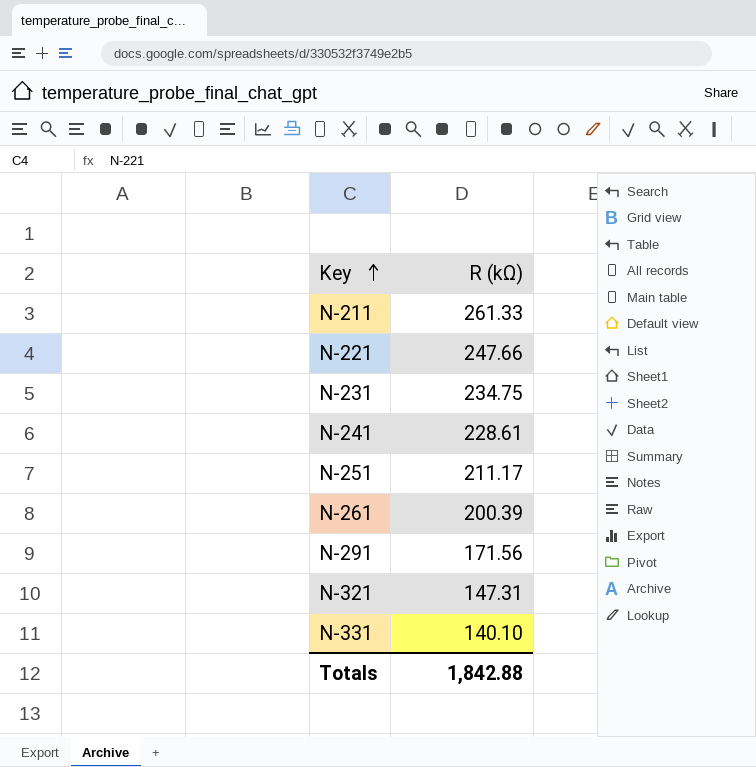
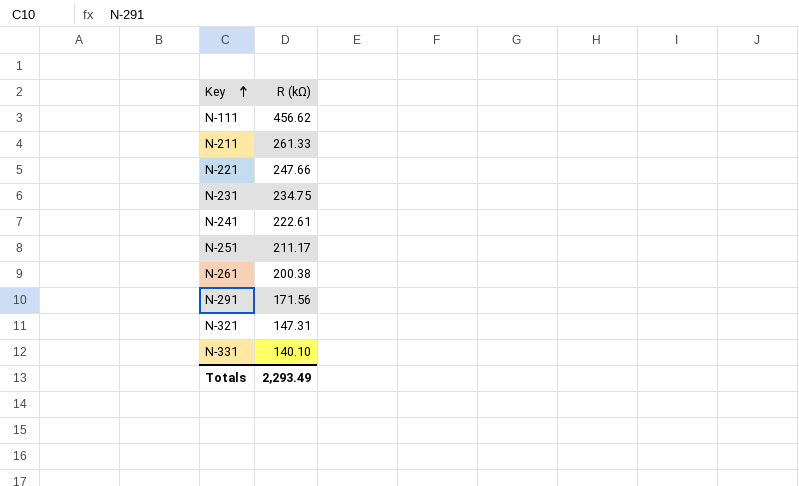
row N-111: none -> 456.62
N-241 | R (kΩ): 228.61 -> 222.61
N-261 | R (kΩ): 200.39 -> 200.38
Totals | R (kΩ): 1,842.88 -> 2,293.49

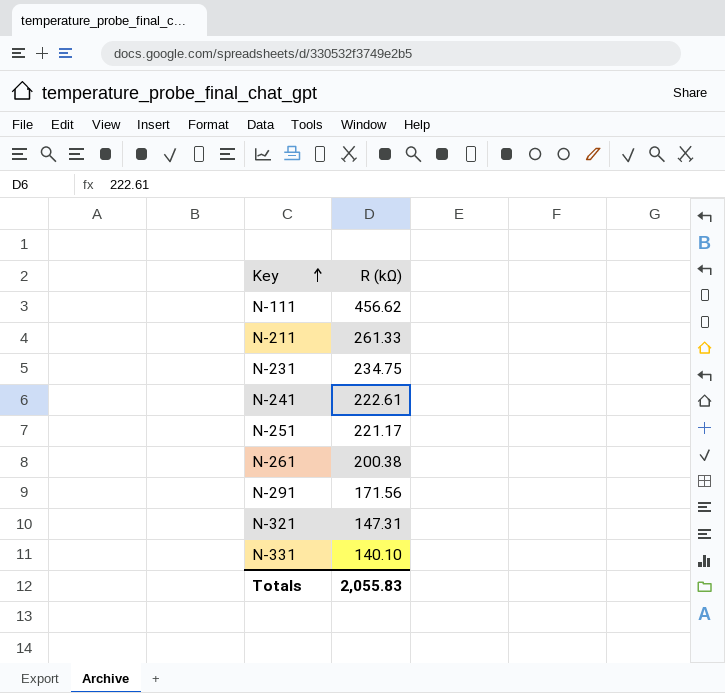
row N-221: 247.66 -> none
N-251 | R (kΩ): 211.17 -> 221.17
Totals | R (kΩ): 2,293.49 -> 2,055.83

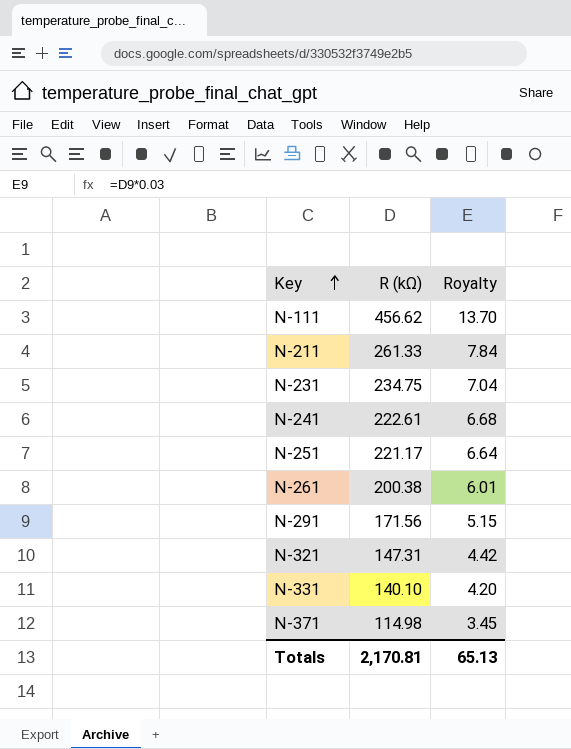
column Royalty | formula: none -> [R (kΩ)] * 0.03
row N-371: none -> 114.98 | 3.45
Totals | R (kΩ): 2,055.83 -> 2,170.81

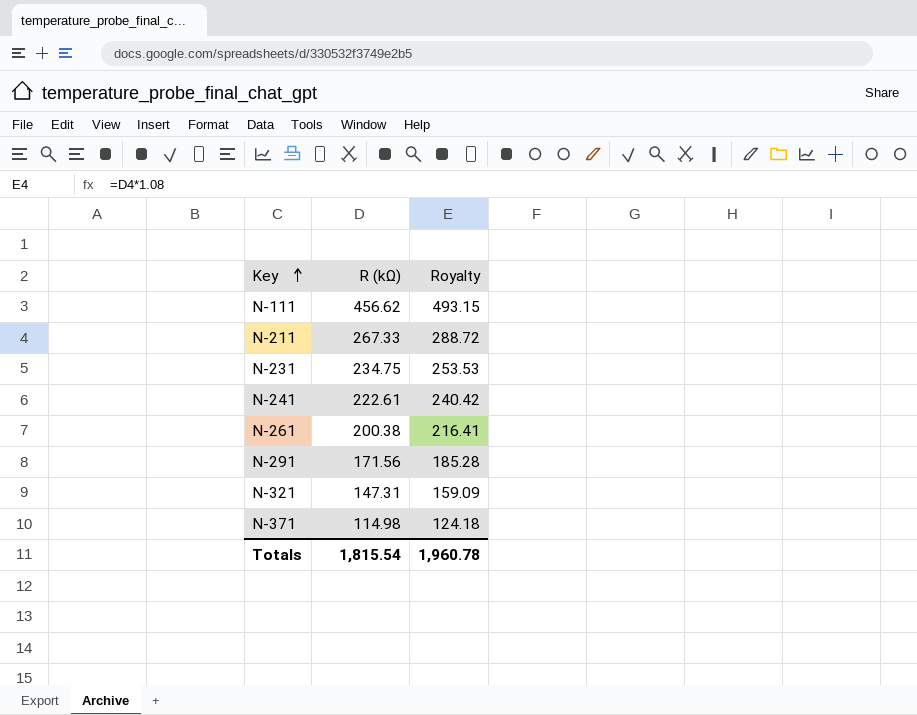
column Royalty | formula: [R (kΩ)] * 0.03 -> [R (kΩ)] * 1.08
row N-251: 221.17 | 6.64 -> none
row N-331: 140.10 | 4.20 -> none
N-211 | R (kΩ): 261.33 -> 267.33
Totals | R (kΩ): 2,170.81 -> 1,815.54
Totals | Royalty: 65.13 -> 1,960.78

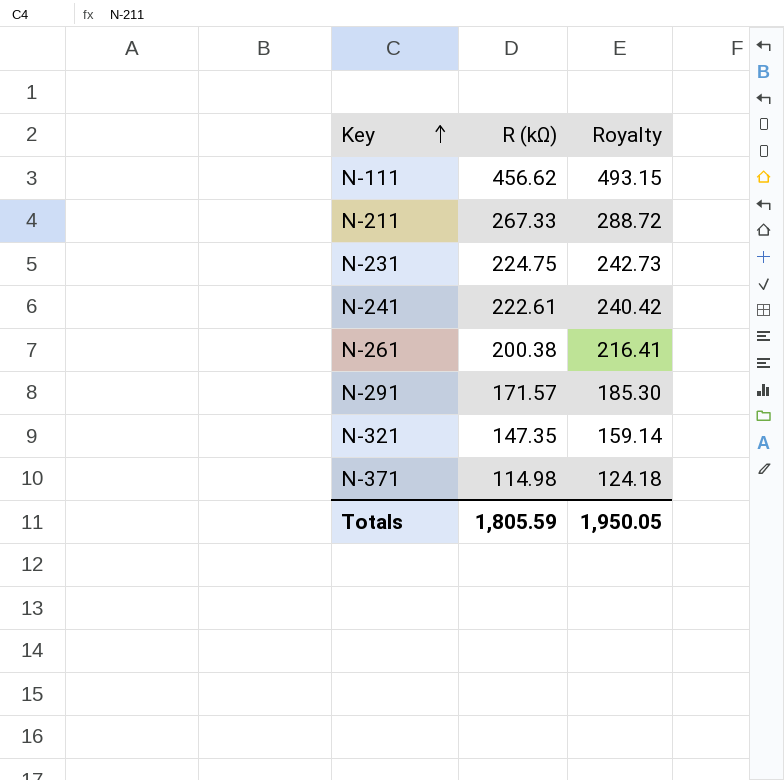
N-231 | R (kΩ): 234.75 -> 224.75
N-231 | Royalty: 253.53 -> 242.73
N-291 | R (kΩ): 171.56 -> 171.57
N-291 | Royalty: 185.28 -> 185.30
N-321 | R (kΩ): 147.31 -> 147.35
N-321 | Royalty: 159.09 -> 159.14
Totals | R (kΩ): 1,815.54 -> 1,805.59
Totals | Royalty: 1,960.78 -> 1,950.05

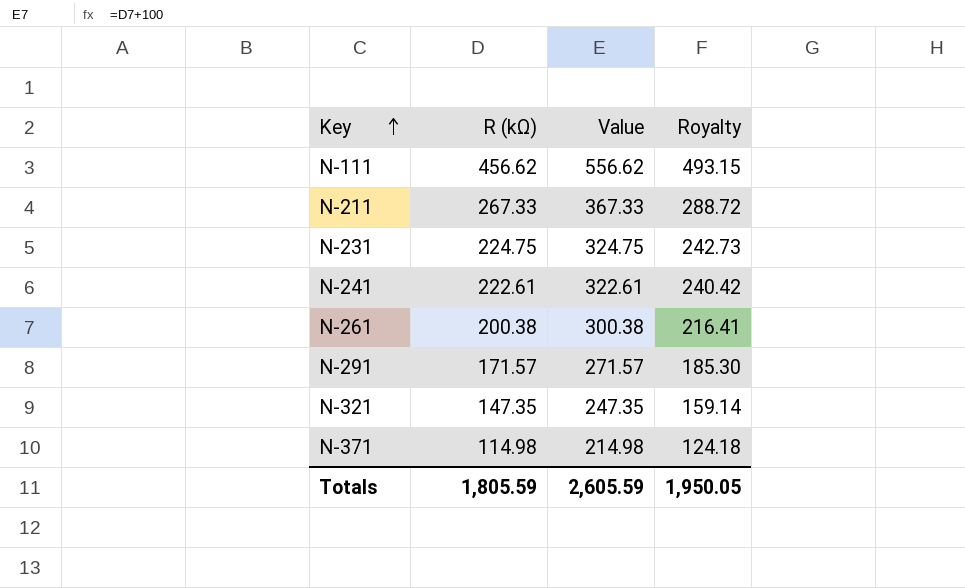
column Value | formula: none -> [R (kΩ)] + 100

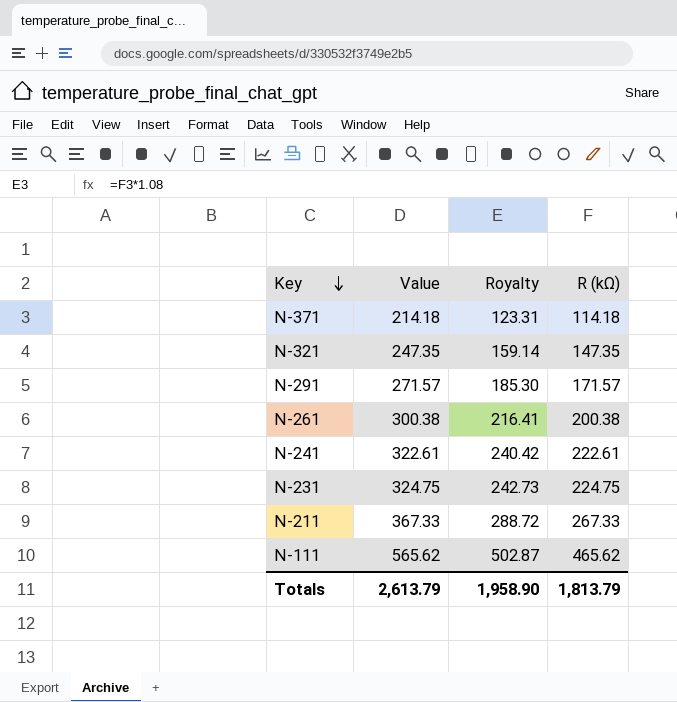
row order: Key ascending -> Key descending
column R (kΩ) | position: 2 -> 4
N-371 | Value: 214.98 -> 214.18
N-371 | Royalty: 124.18 -> 123.31
N-371 | R (kΩ): 114.98 -> 114.18
N-111 | Value: 556.62 -> 565.62
N-111 | Royalty: 493.15 -> 502.87
N-111 | R (kΩ): 456.62 -> 465.62
Totals | Value: 2,605.59 -> 2,613.79
Totals | Royalty: 1,950.05 -> 1,958.90
Totals | R (kΩ): 1,805.59 -> 1,813.79

